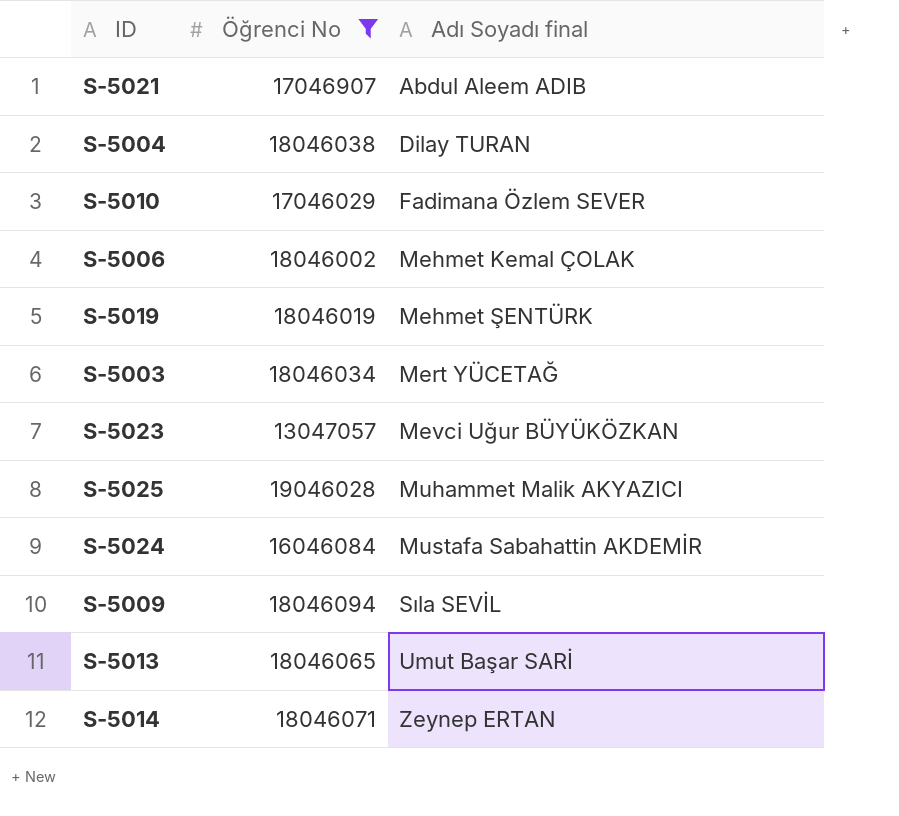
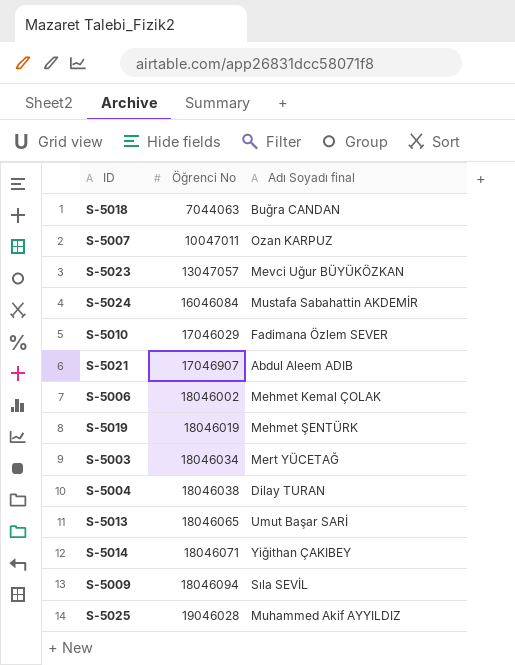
filter: Öğrenci No >= 13047057 -> none
row order: Adı Soyadı final ascending -> Öğrenci No ascending
S-5014 | Adı Soyadı final: Zeynep ERTAN -> Yiğithan ÇAKIBEY
S-5025 | Adı Soyadı final: Muhammet Malik AKYAZICI -> Muhammed Akif AYYILDIZ

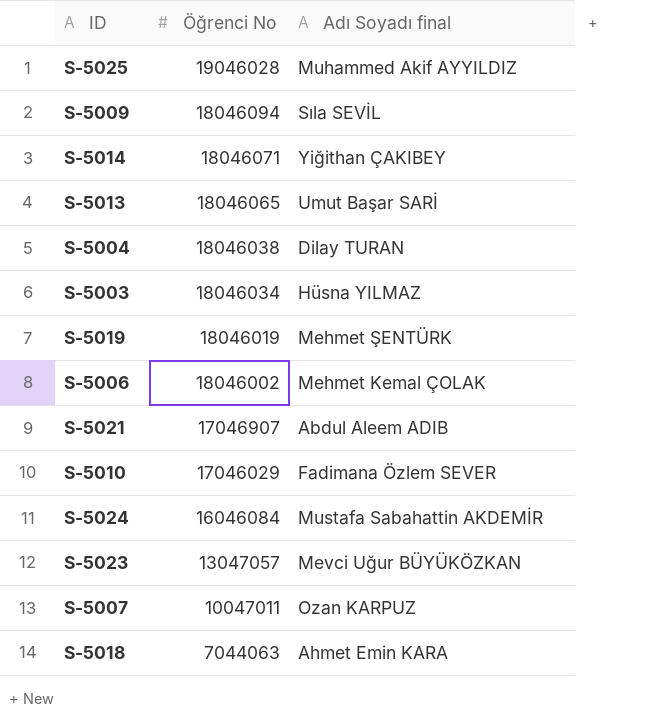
row order: Öğrenci No ascending -> Öğrenci No descending
S-5003 | Adı Soyadı final: Mert YÜCETAĞ -> Hüsna YILMAZ
S-5018 | Adı Soyadı final: Buğra CANDAN -> Ahmet Emin KARA

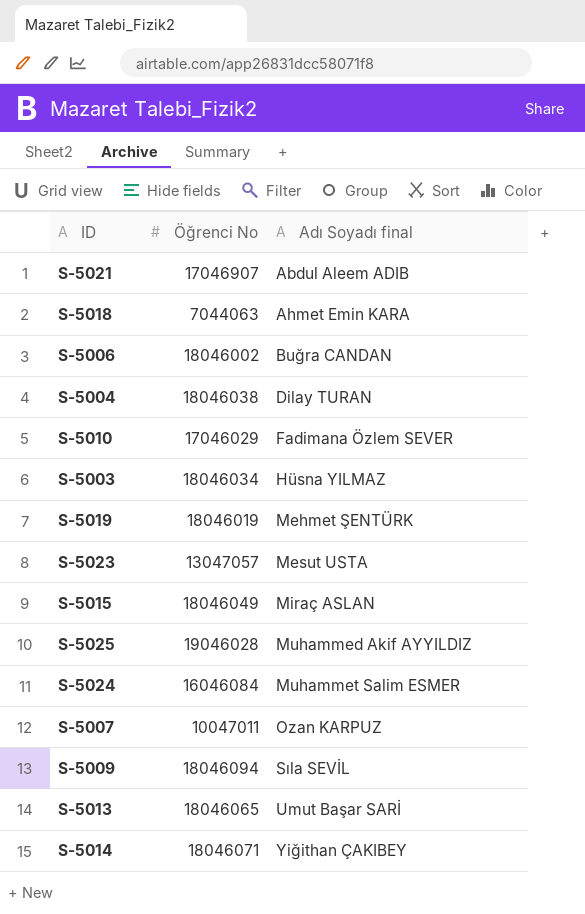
row order: Öğrenci No descending -> Adı Soyadı final ascending
S-5006 | Adı Soyadı final: Mehmet Kemal ÇOLAK -> Buğra CANDAN
S-5023 | Adı Soyadı final: Mevci Uğur BÜYÜKÖZKAN -> Mesut USTA
row S-5015: none -> 18046049 | Miraç ASLAN
S-5024 | Adı Soyadı final: Mustafa Sabahattin AKDEMİR -> Muhammet Salim ESMER

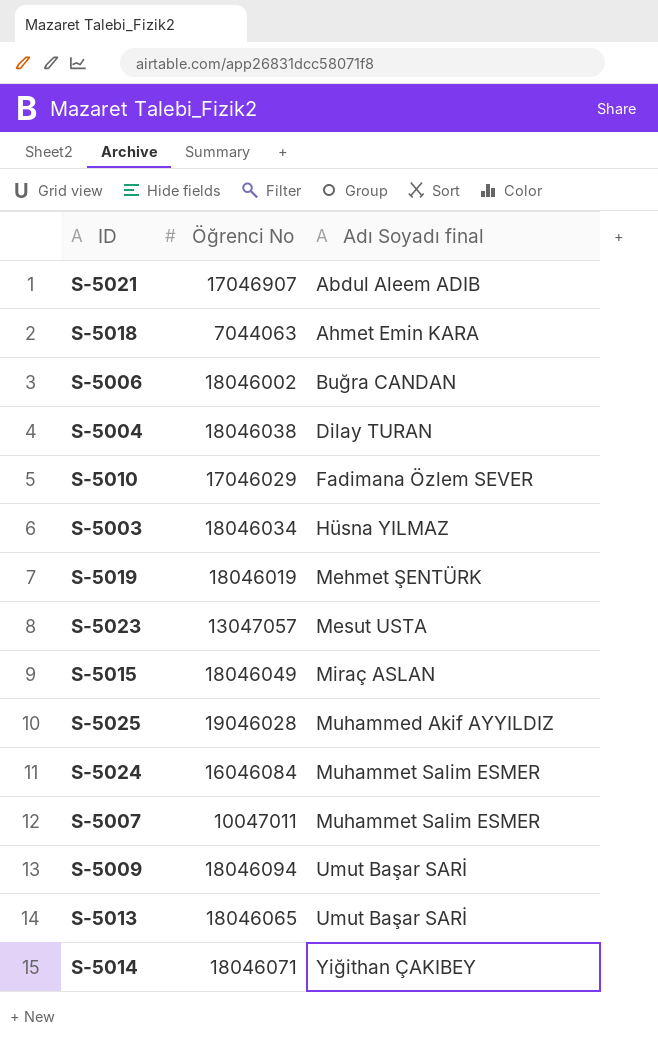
S-5007 | Adı Soyadı final: Ozan KARPUZ -> Muhammet Salim ESMER
S-5009 | Adı Soyadı final: Sıla SEVİL -> Umut Başar SARİ

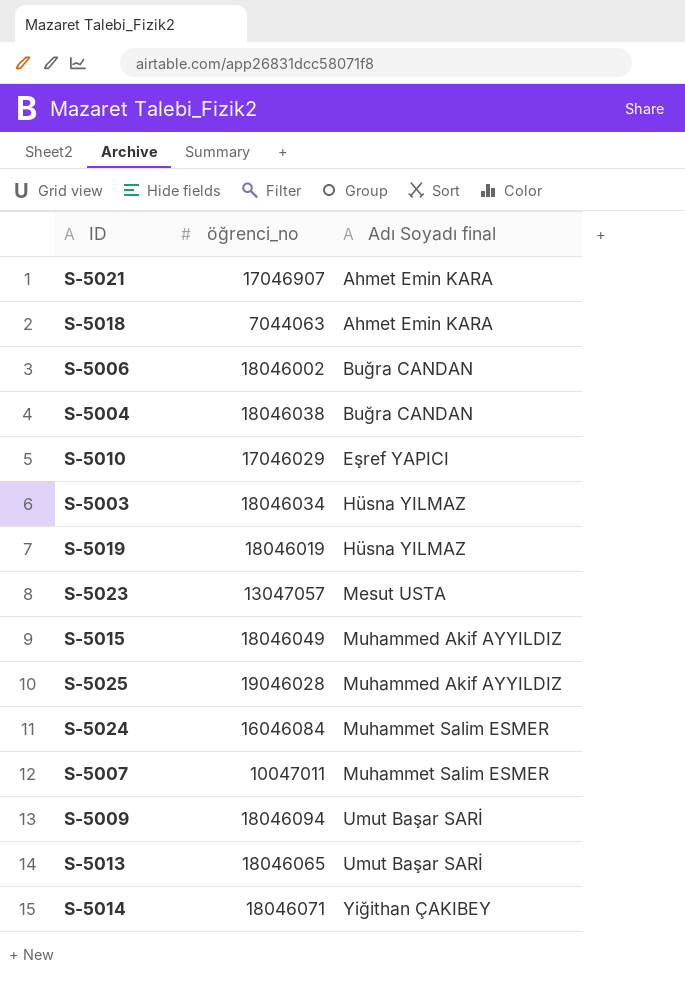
column name: Öğrenci No -> öğrenci_no
S-5021 | Adı Soyadı final: Abdul Aleem ADIB -> Ahmet Emin KARA
S-5004 | Adı Soyadı final: Dilay TURAN -> Buğra CANDAN
S-5010 | Adı Soyadı final: Fadimana Özlem SEVER -> Eşref YAPICI
S-5019 | Adı Soyadı final: Mehmet ŞENTÜRK -> Hüsna YILMAZ
S-5015 | Adı Soyadı final: Miraç ASLAN -> Muhammed Akif AYYILDIZ

